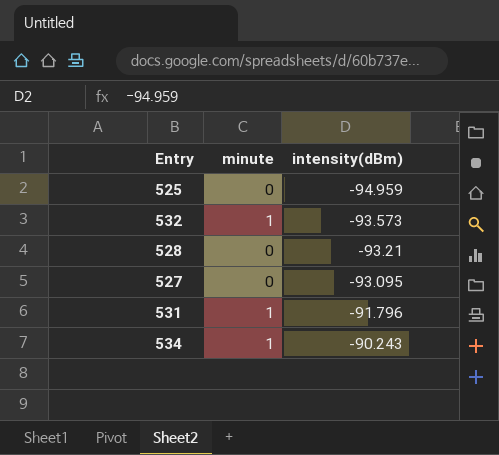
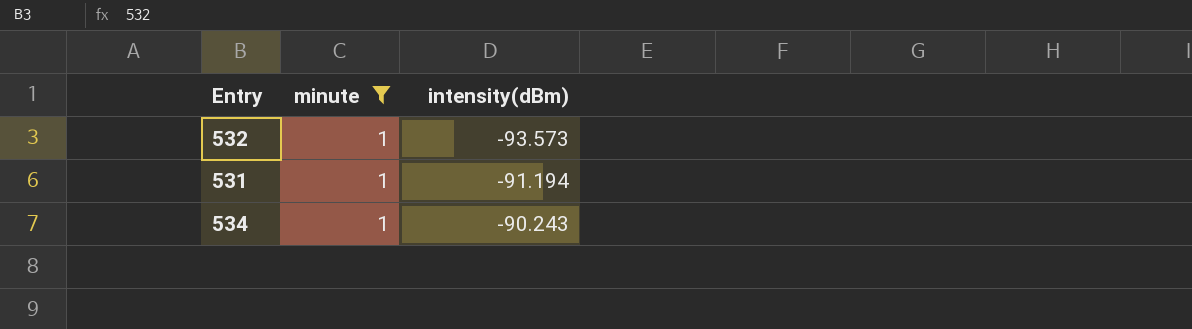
filter: none -> minute = 1
531 | intensity(dBm): -91.796 -> -91.194

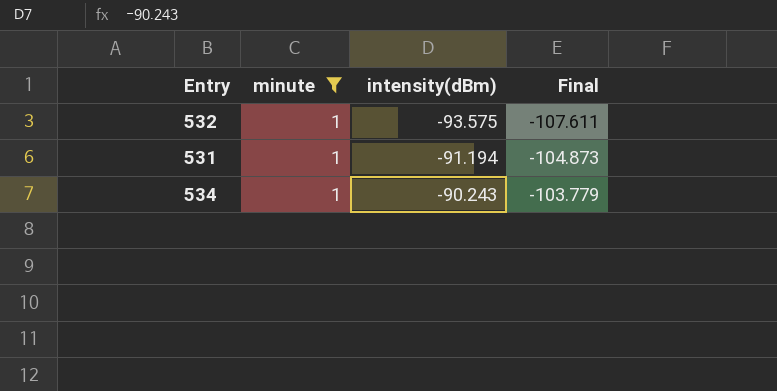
column Final | formula: none -> [intensity(dBm)] * 1.15
532 | intensity(dBm): -93.573 -> -93.575

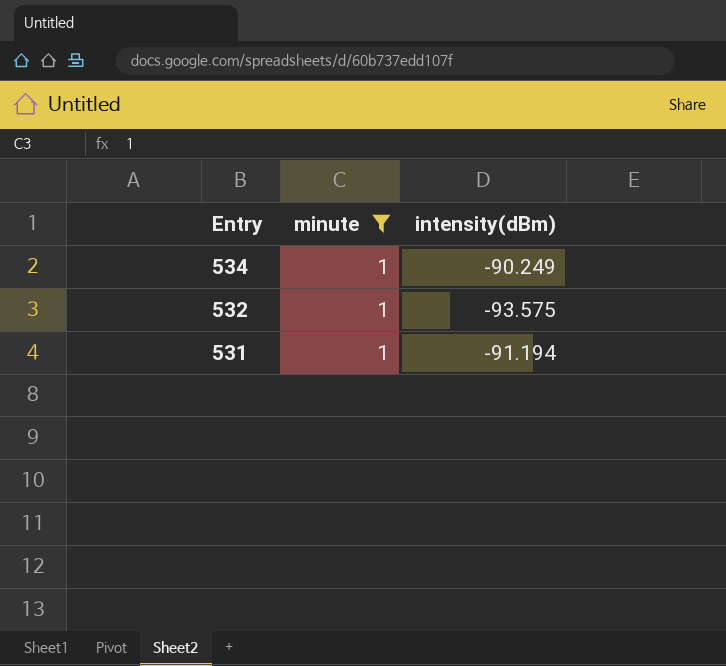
row order: intensity(dBm) ascending -> Entry descending
column Final | formula: [intensity(dBm)] * 1.15 -> none
534 | intensity(dBm): -90.243 -> -90.249

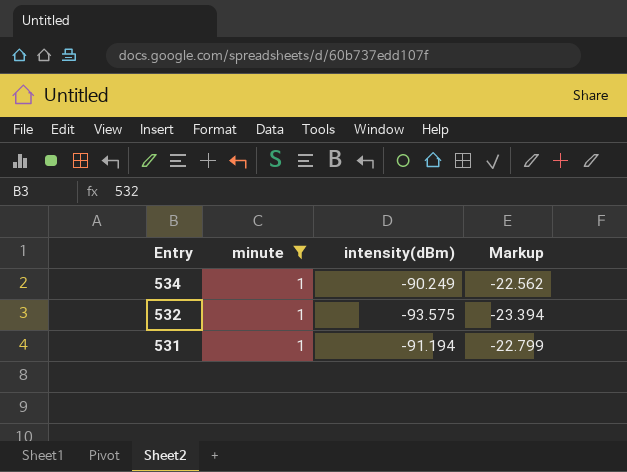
column Markup | formula: none -> [intensity(dBm)] * 0.25

